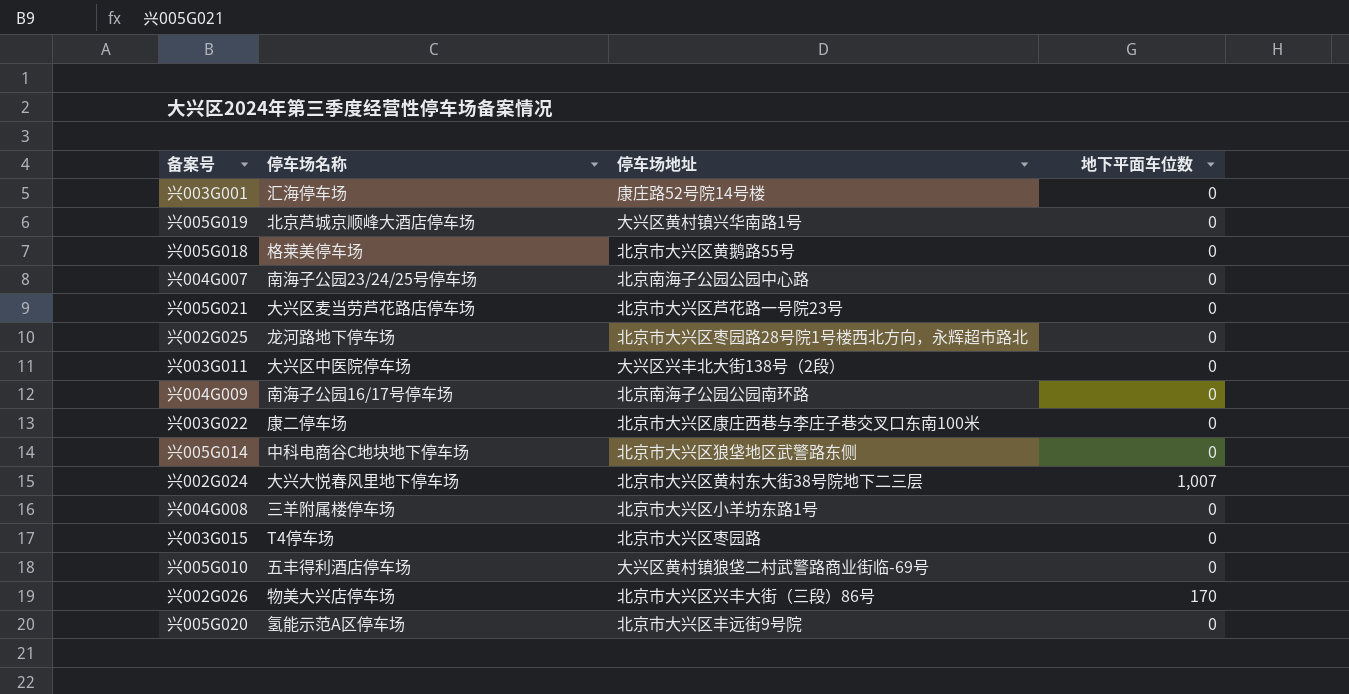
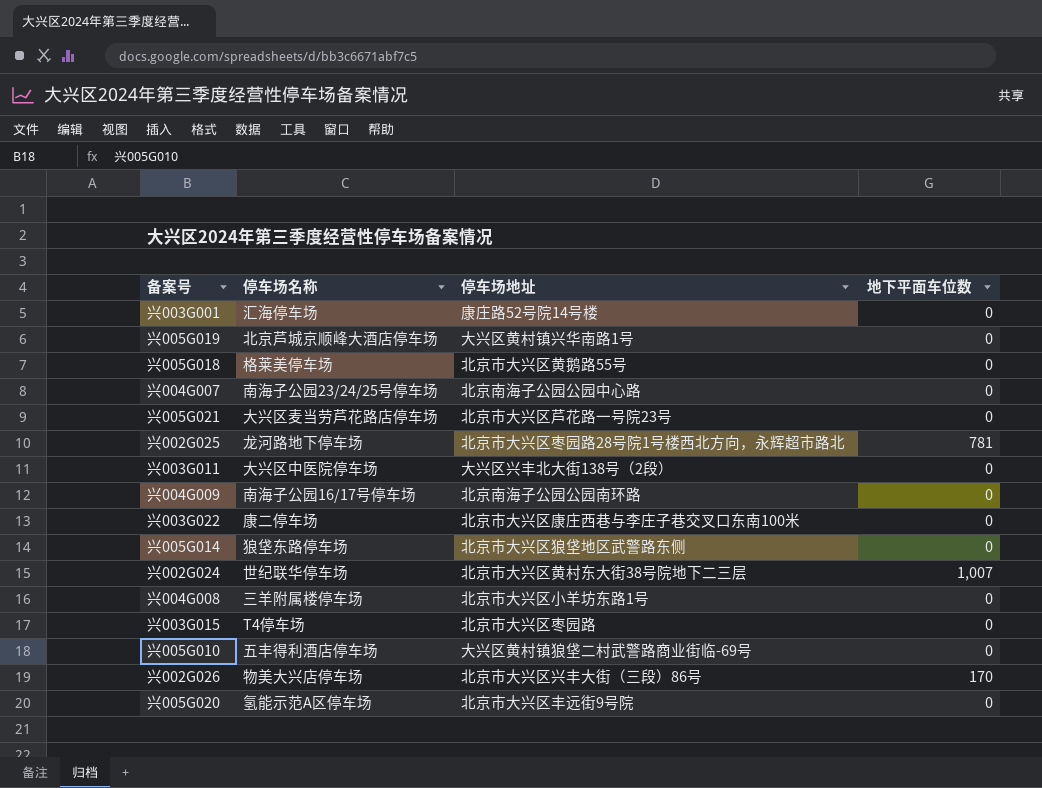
兴002G025 | 地下平面车位数: 0 -> 781
兴005G014 | 停车场名称: 中科电商谷C地块地下停车场 -> 狼垡东路停车场
兴002G024 | 停车场名称: 大兴大悦春风里地下停车场 -> 世纪联华停车场

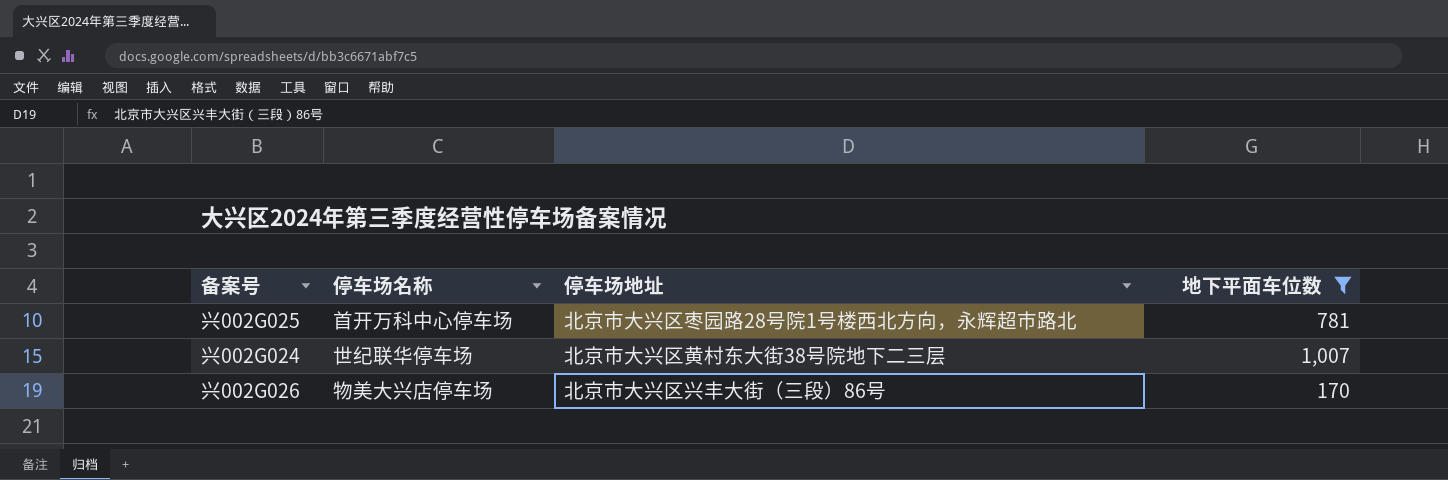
filter: none -> 地下平面车位数 != 0
兴002G025 | 停车场名称: 龙河路地下停车场 -> 首开万科中心停车场

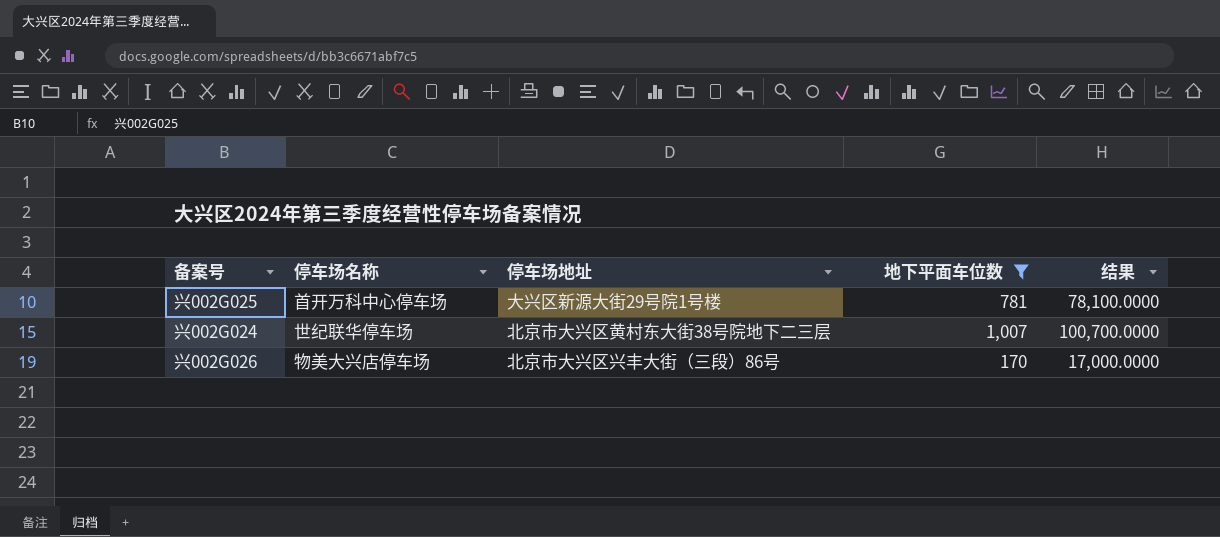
column 结果 | formula: none -> [地下平面车位数] * 100
兴002G025 | 停车场地址: 北京市大兴区枣园路28号院1号楼西北方向，永辉超市路北 -> 大兴区新源大街29号院1号楼

